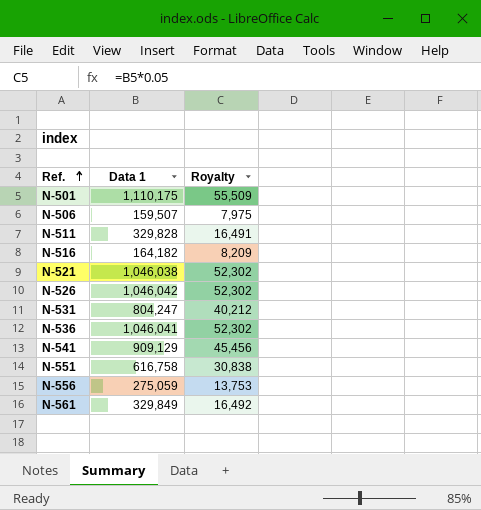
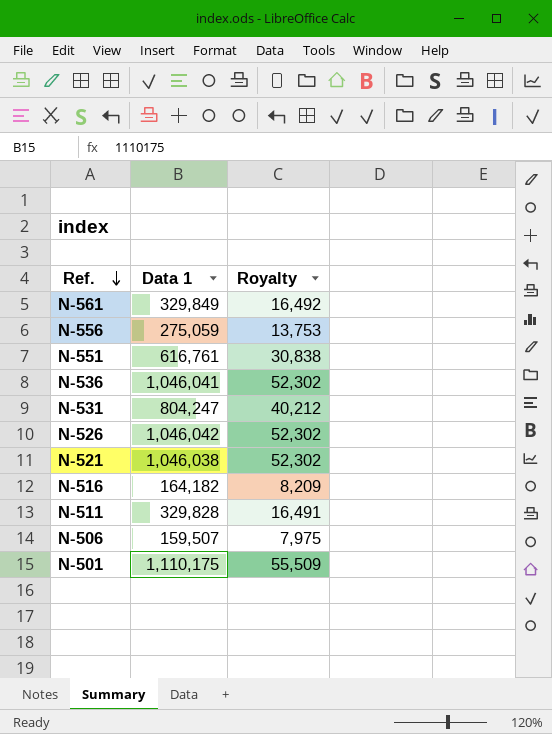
row order: Ref. ascending -> Ref. descending
row N-541: 909,129 | 45,456 -> none
N-551 | Data 1: 616,758 -> 616,761

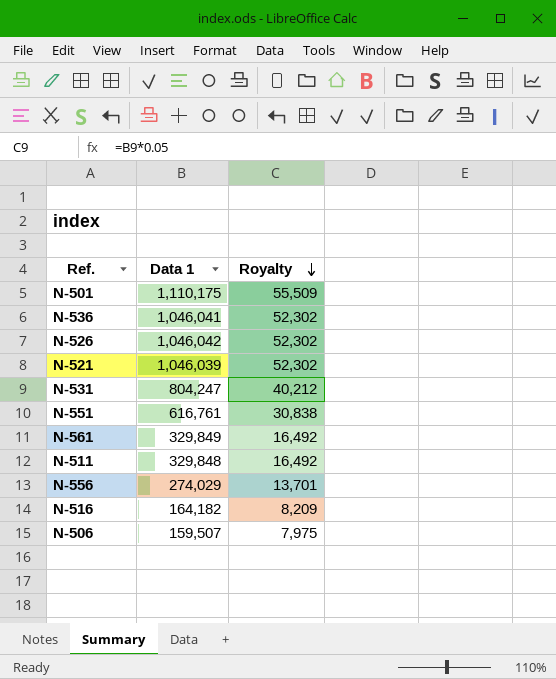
row order: Ref. descending -> Royalty descending
N-521 | Data 1: 1,046,038 -> 1,046,039
N-511 | Data 1: 329,828 -> 329,848
N-511 | Royalty: 16,491 -> 16,492
N-556 | Data 1: 275,059 -> 274,029
N-556 | Royalty: 13,753 -> 13,701

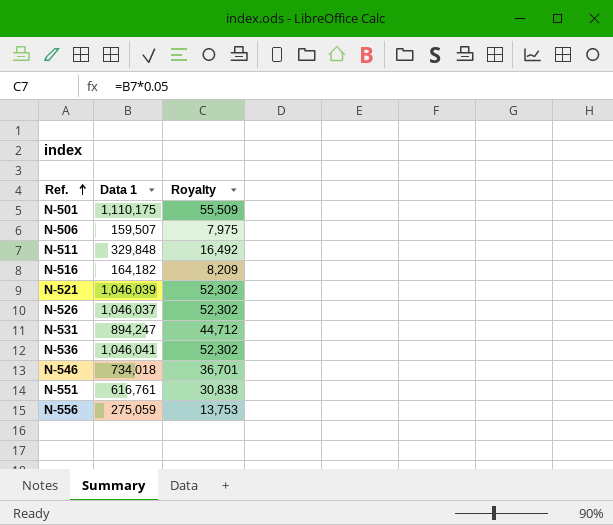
row order: Royalty descending -> Ref. ascending
row N-561: 329,849 | 16,492 -> none
N-526 | Data 1: 1,046,042 -> 1,046,037
N-531 | Data 1: 804,247 -> 894,247
N-531 | Royalty: 40,212 -> 44,712
row N-546: none -> 734,018 | 36,701
N-556 | Data 1: 274,029 -> 275,059
N-556 | Royalty: 13,701 -> 13,753

